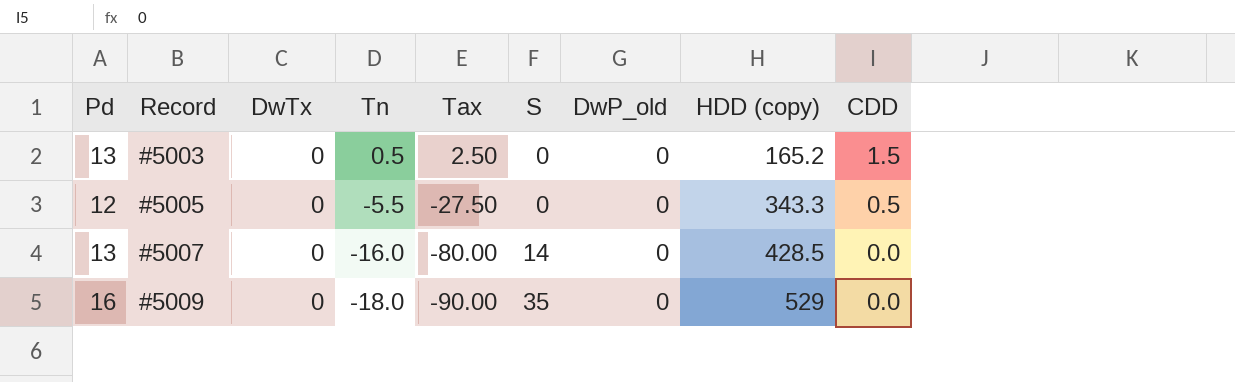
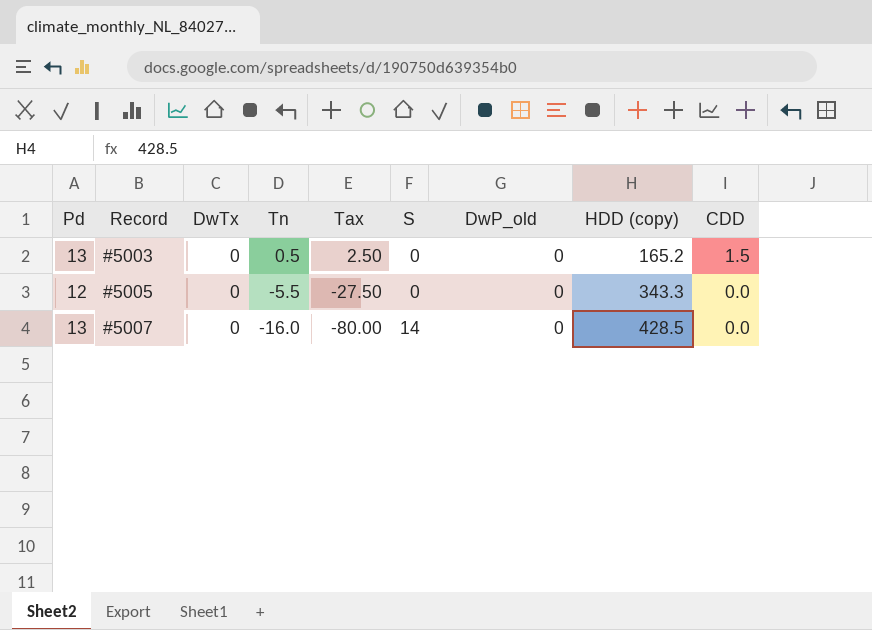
row #5009: 16 | 0 | -18.0 | -90.00 | 35 | 0 | 529 | 0.0 -> none
#5005 | CDD: 0.5 -> 0.0

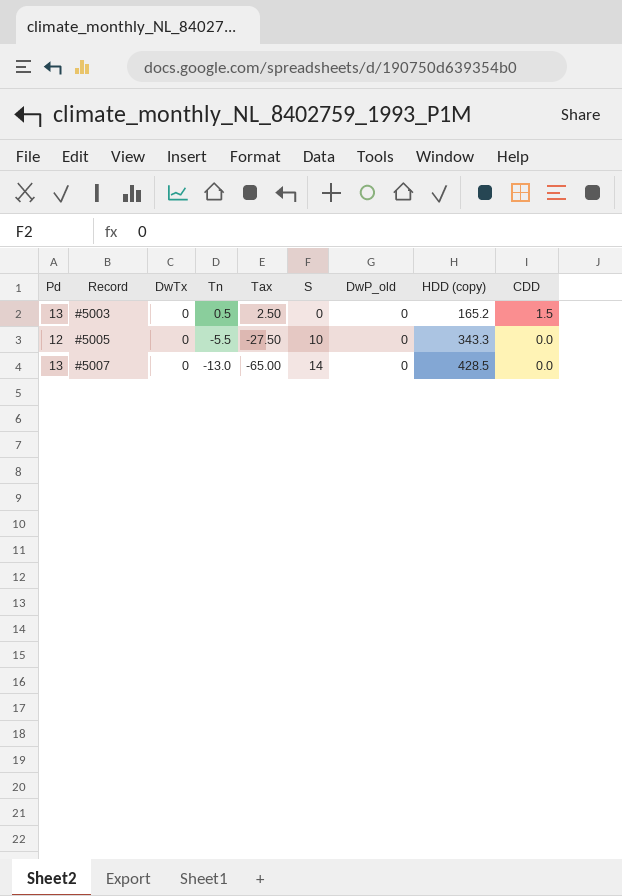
#5005 | S: 0 -> 10
#5007 | Tn: -16.0 -> -13.0
#5007 | Tax: -80.00 -> -65.00

